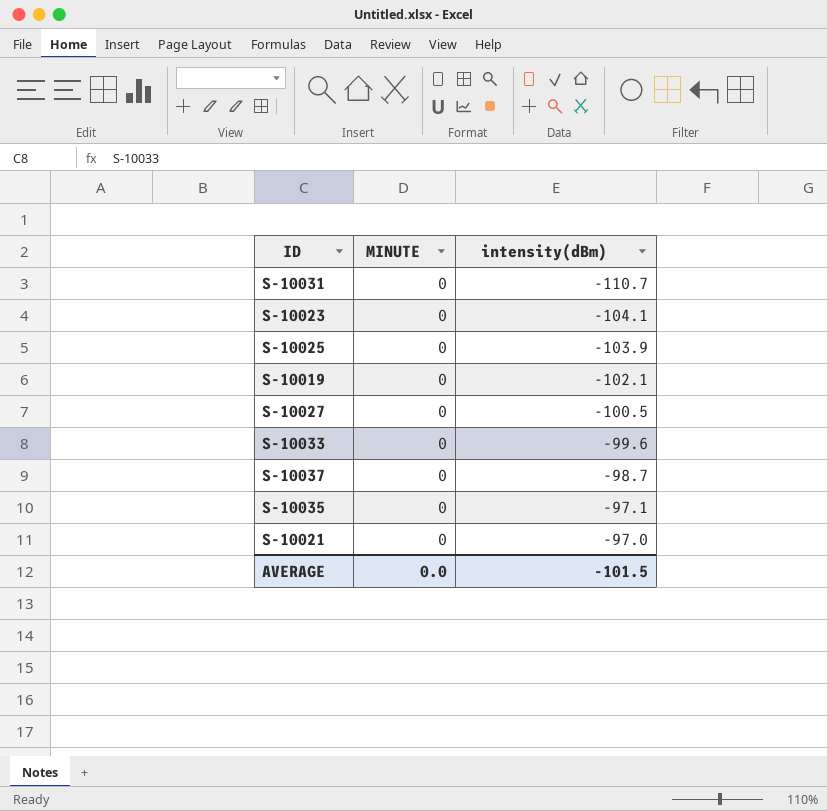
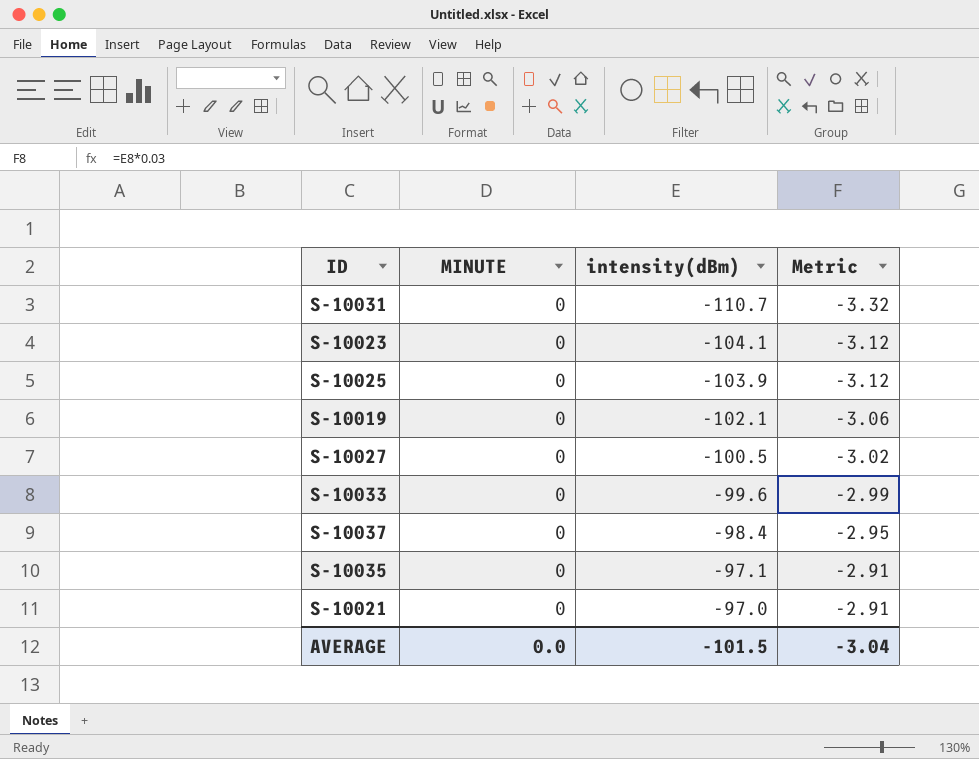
column Metric | formula: none -> [intensity(dBm)] * 0.03
S-10037 | intensity(dBm): -98.7 -> -98.4

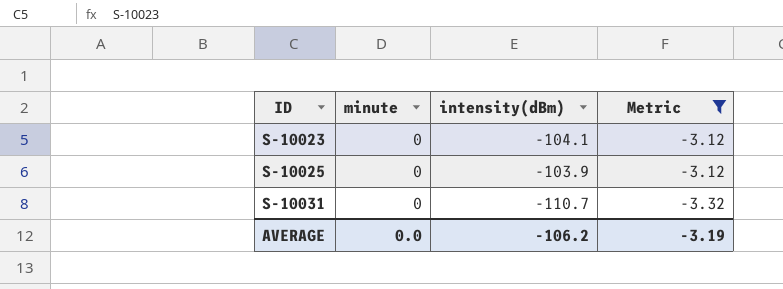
filter: none -> Metric <= -3.12
row order: intensity(dBm) ascending -> ID ascending
column name: MINUTE -> minute
AVERAGE | intensity(dBm): -101.5 -> -106.2
AVERAGE | Metric: -3.04 -> -3.19

